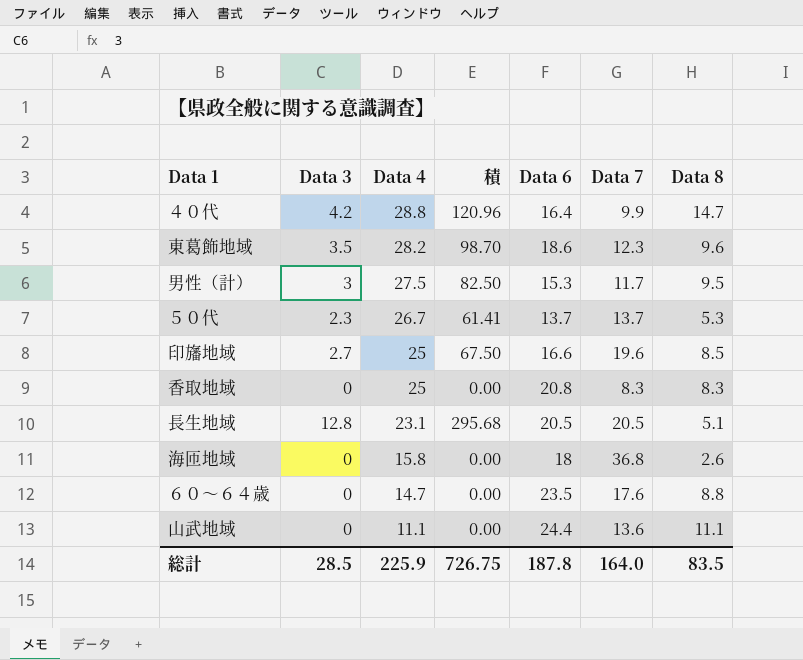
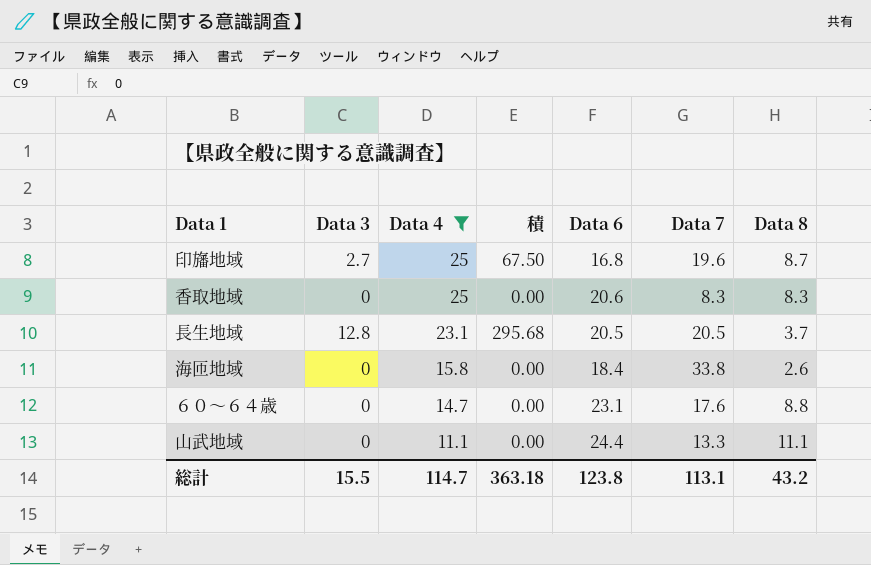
filter: none -> Data 4 <= 25
印旛地域 | Data 6: 16.6 -> 16.8
印旛地域 | Data 8: 8.5 -> 8.7
香取地域 | Data 6: 20.8 -> 20.6
長生地域 | Data 8: 5.1 -> 3.7
海匝地域 | Data 6: 18 -> 18.4
海匝地域 | Data 7: 36.8 -> 33.8
６０～６４歳 | Data 6: 23.5 -> 23.1
山武地域 | Data 7: 13.6 -> 13.3
総計 | Data 3: 28.5 -> 15.5
総計 | Data 4: 225.9 -> 114.7
総計 | 積: 726.75 -> 363.18
総計 | Data 6: 187.8 -> 123.8
総計 | Data 7: 164.0 -> 113.1
総計 | Data 8: 83.5 -> 43.2

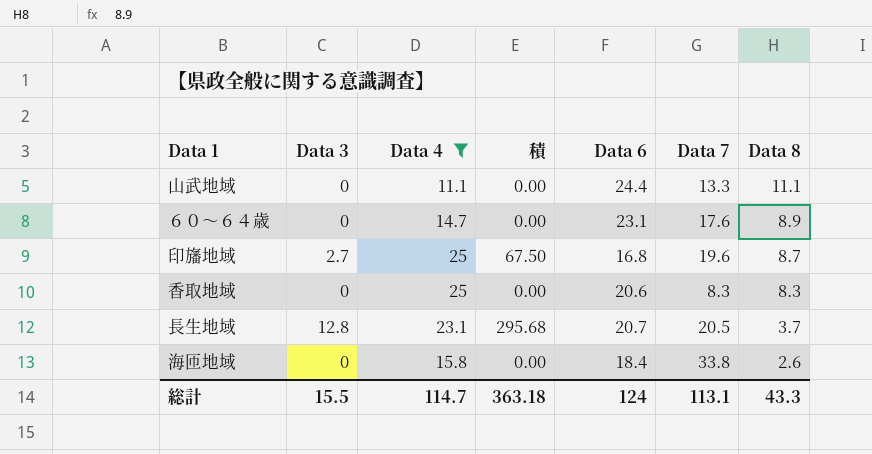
row order: Data 4 descending -> Data 8 descending
６０～６４歳 | Data 8: 8.8 -> 8.9
長生地域 | Data 6: 20.5 -> 20.7
総計 | Data 6: 123.8 -> 124
総計 | Data 8: 43.2 -> 43.3

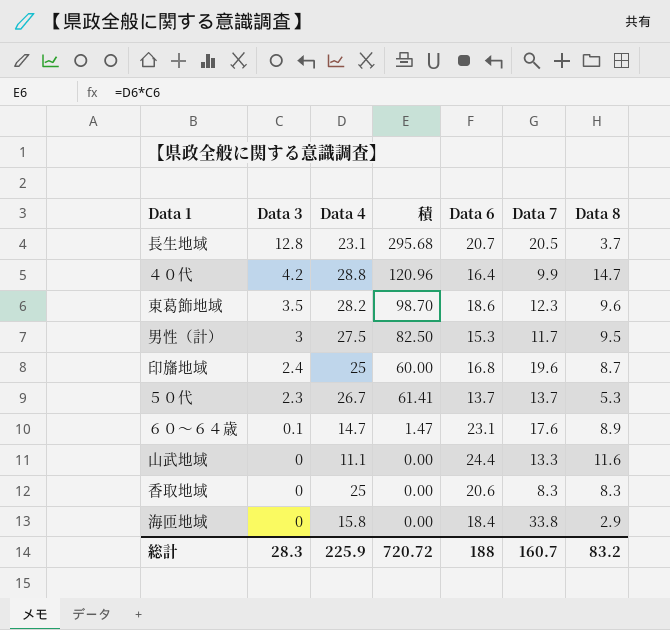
filter: Data 4 <= 25 -> none
row order: Data 8 descending -> Data 3 descending
印旛地域 | Data 3: 2.7 -> 2.4
印旛地域 | 積: 67.50 -> 60.00
６０～６４歳 | Data 3: 0 -> 0.1
６０～６４歳 | 積: 0.00 -> 1.47
山武地域 | Data 8: 11.1 -> 11.6
海匝地域 | Data 8: 2.6 -> 2.9
総計 | Data 3: 15.5 -> 28.3
総計 | Data 4: 114.7 -> 225.9
総計 | 積: 363.18 -> 720.72
総計 | Data 6: 124 -> 188
総計 | Data 7: 113.1 -> 160.7
総計 | Data 8: 43.3 -> 83.2

